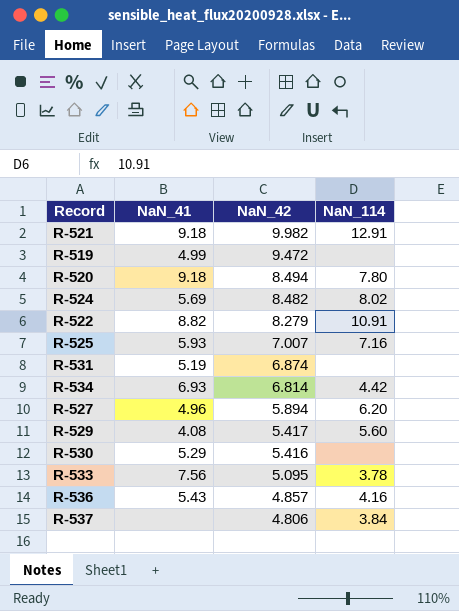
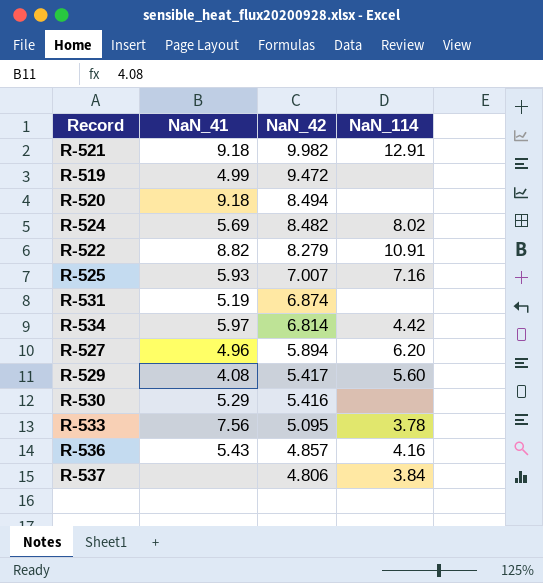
R-520 | NaN_114: 7.80 -> none
R-534 | NaN_41: 6.93 -> 5.97

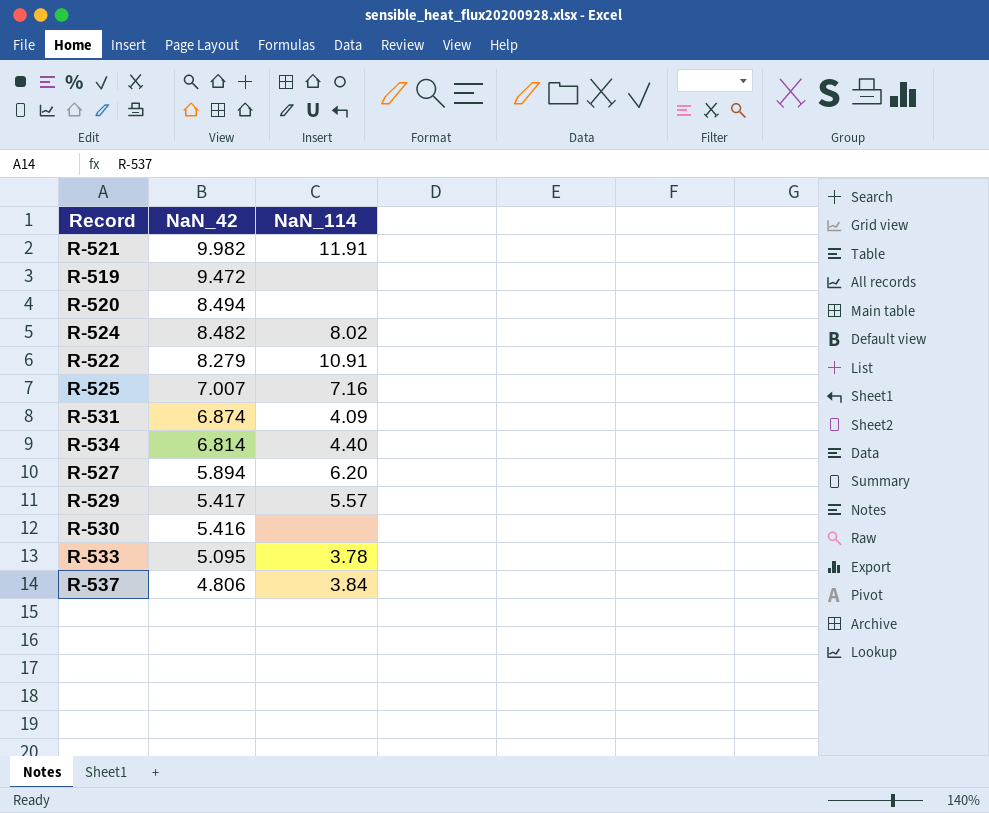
column NaN_41 | position: 2 -> none
row R-536: 5.43 | 4.857 | 4.16 -> none
R-521 | NaN_114: 12.91 -> 11.91
R-531 | NaN_114: none -> 4.09
R-534 | NaN_114: 4.42 -> 4.40
R-529 | NaN_114: 5.60 -> 5.57

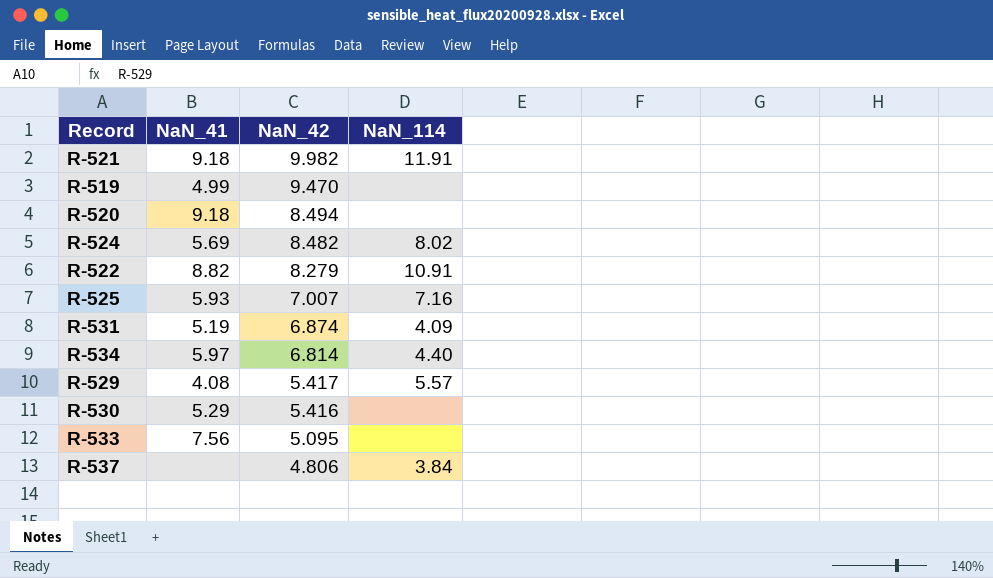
column NaN_41 | position: none -> 2
row R-527: 5.894 | 6.20 -> none
R-519 | NaN_42: 9.472 -> 9.470
R-533 | NaN_114: 3.78 -> none

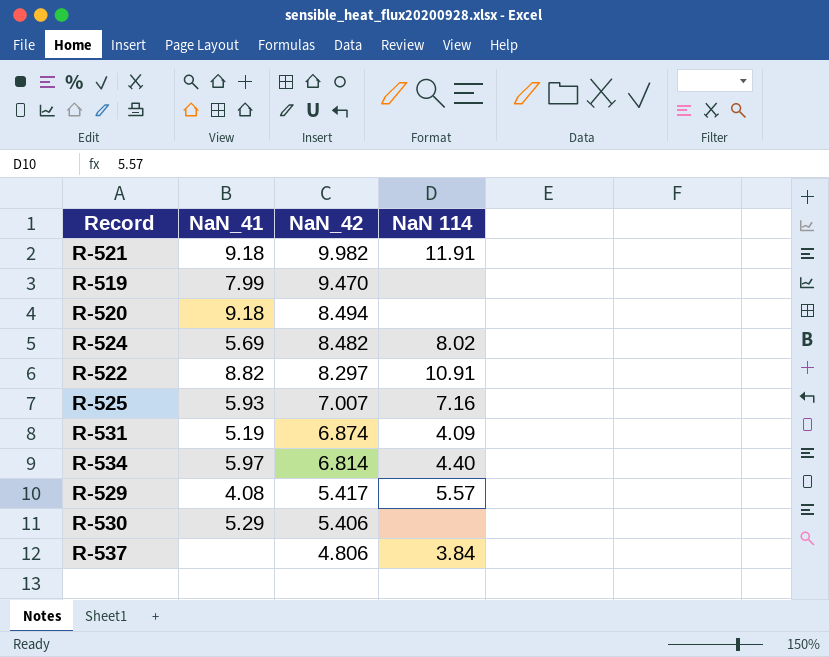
column name: NaN_114 -> NaN 114
row R-533: 7.56 | 5.095 | none -> none
R-519 | NaN_41: 4.99 -> 7.99
R-522 | NaN_42: 8.279 -> 8.297
R-530 | NaN_42: 5.416 -> 5.406

